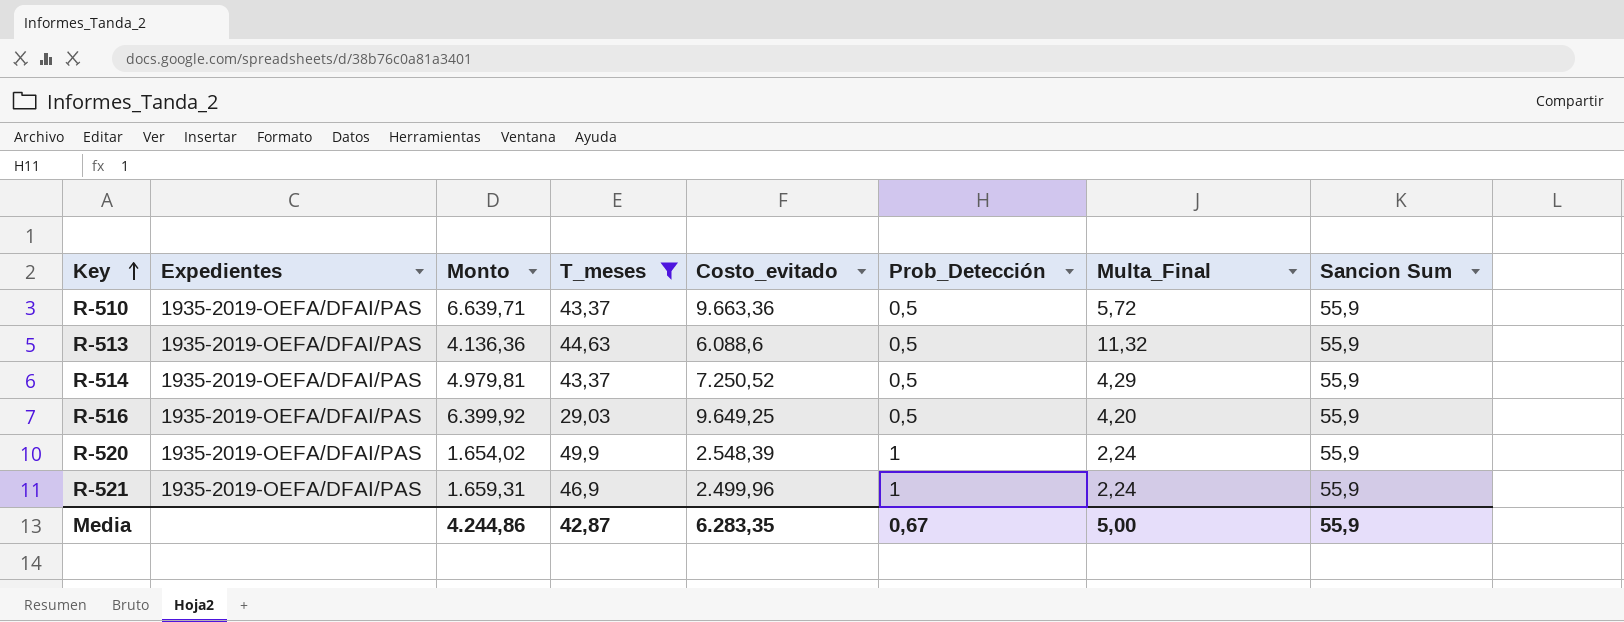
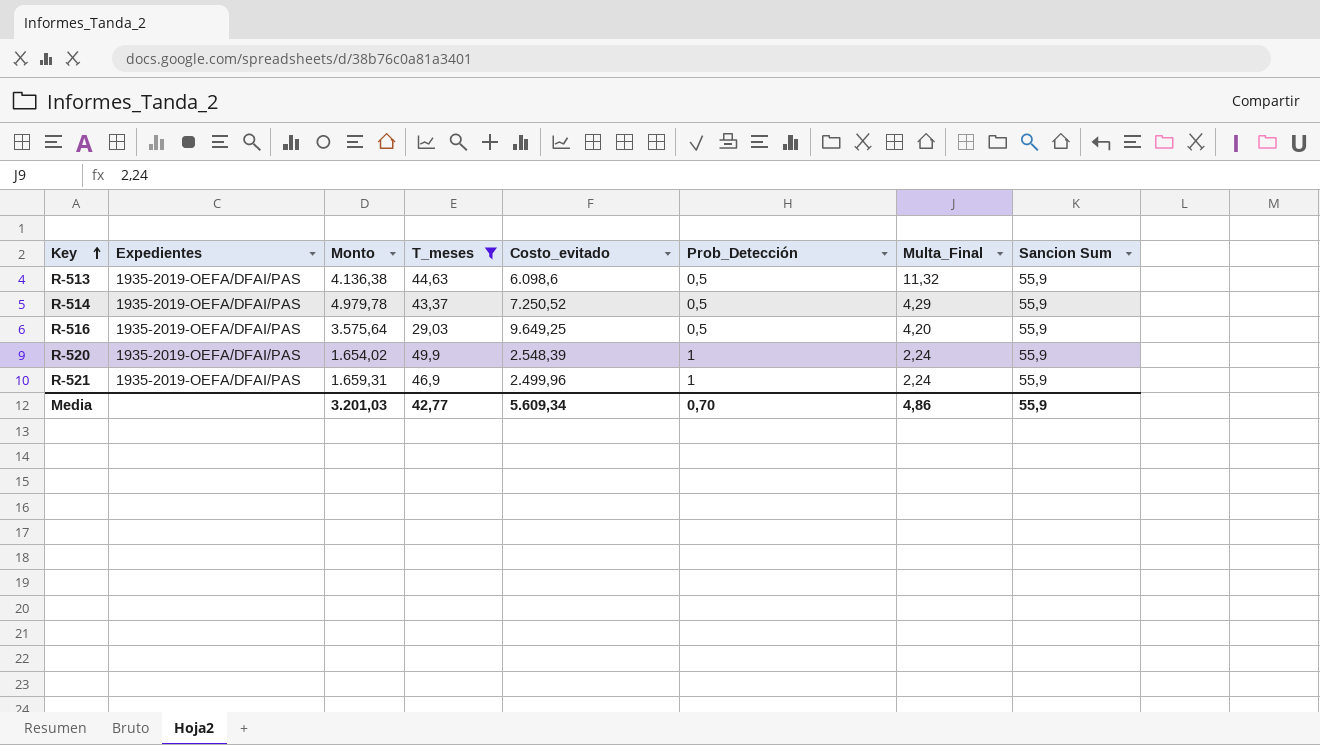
row R-510: 1935-2019-OEFA/DFAI/PAS | 6.639,71 | 43,37 | 9.663,36 | 0,5 | 5,72 | 55,9 -> none
R-513 | Monto: 4.136,36 -> 4.136,38
R-513 | Costo_evitado: 6.088,6 -> 6.098,6
R-514 | Monto: 4.979,81 -> 4.979,78
R-516 | Monto: 6.399,92 -> 3.575,64
Media | Monto: 4.244,86 -> 3.201,03
Media | T_meses: 42,87 -> 42,77
Media | Costo_evitado: 6.283,35 -> 5.609,34
Media | Prob_Detección: 0,67 -> 0,70
Media | Multa_Final: 5,00 -> 4,86

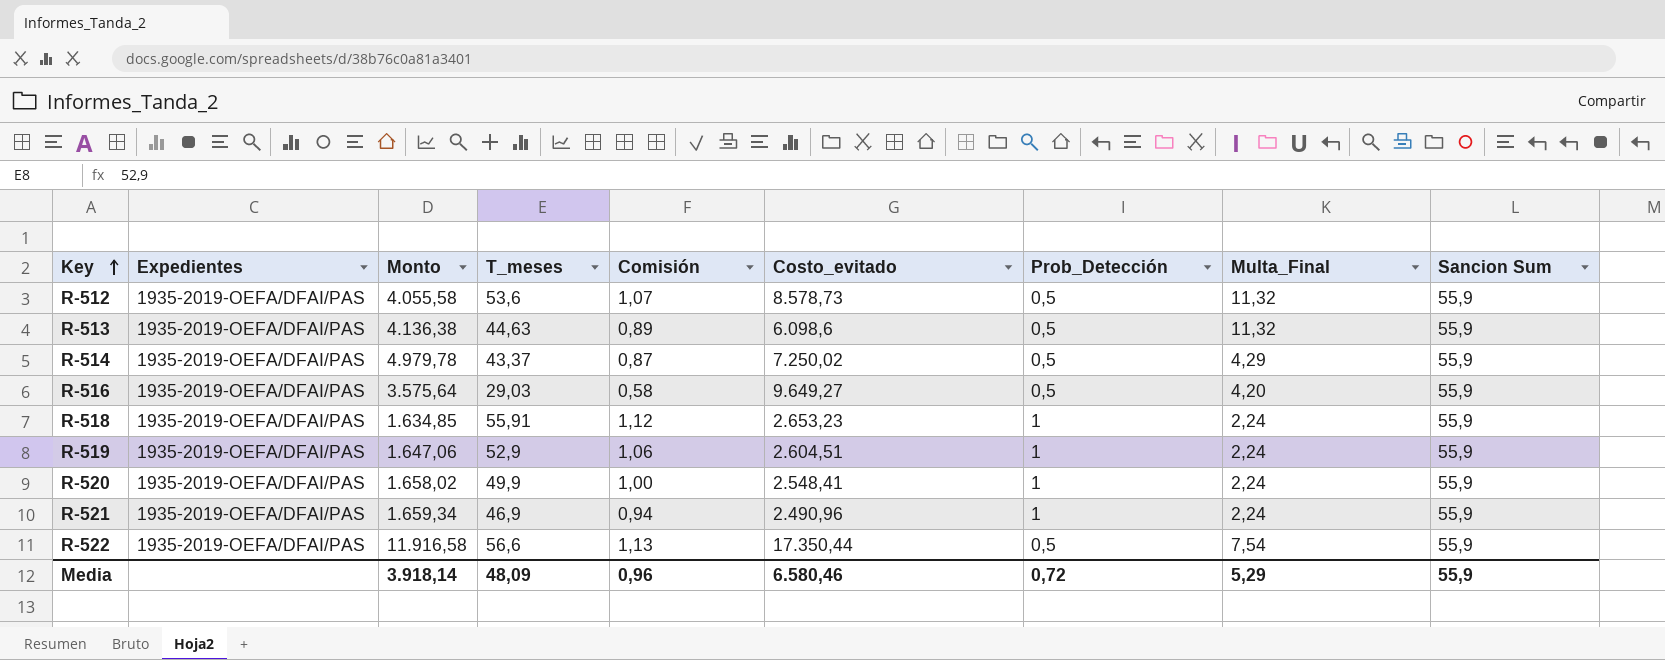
filter: T_meses <= 49,9 -> none
column Comisión | formula: none -> [T_meses] * 0,02
R-514 | Costo_evitado: 7.250,52 -> 7.250,02
R-516 | Costo_evitado: 9.649,25 -> 9.649,27
R-520 | Monto: 1.654,02 -> 1.658,02
R-520 | Costo_evitado: 2.548,39 -> 2.548,41
R-521 | Monto: 1.659,31 -> 1.659,34
R-521 | Costo_evitado: 2.499,96 -> 2.490,96
Media | Monto: 3.201,03 -> 3.918,14
Media | T_meses: 42,77 -> 48,09
Media | Costo_evitado: 5.609,34 -> 6.580,46
Media | Prob_Detección: 0,70 -> 0,72
Media | Multa_Final: 4,86 -> 5,29

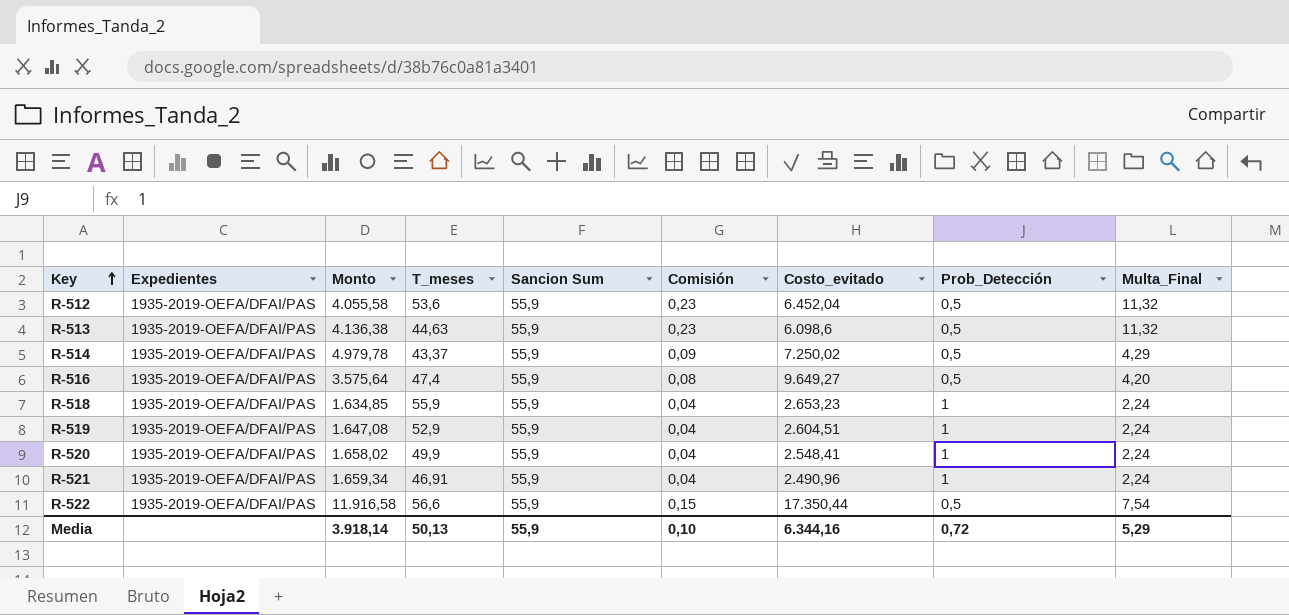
column Sancion Sum | position: 9 -> 5
column Comisión | formula: [T_meses] * 0,02 -> [Multa_Final] * 0,02
R-512 | Costo_evitado: 8.578,73 -> 6.452,04
R-516 | T_meses: 29,03 -> 47,4
R-518 | T_meses: 55,91 -> 55,9
R-519 | Monto: 1.647,06 -> 1.647,08
R-521 | T_meses: 46,9 -> 46,91
Media | T_meses: 48,09 -> 50,13
Media | Comisión: 0,96 -> 0,10
Media | Costo_evitado: 6.580,46 -> 6.344,16

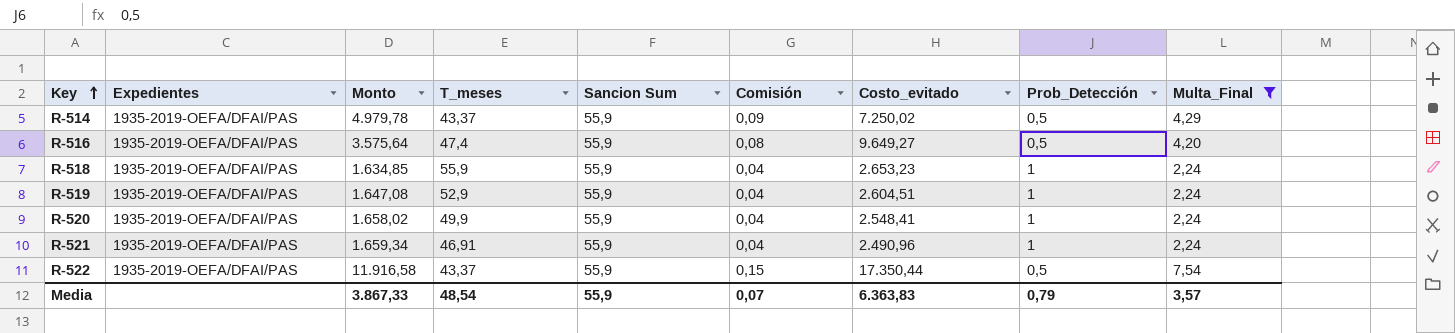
filter: none -> Multa_Final != 11,32
R-522 | T_meses: 56,6 -> 43,37
Media | Monto: 3.918,14 -> 3.867,33
Media | T_meses: 50,13 -> 48,54
Media | Comisión: 0,10 -> 0,07
Media | Costo_evitado: 6.344,16 -> 6.363,83
Media | Prob_Detección: 0,72 -> 0,79
Media | Multa_Final: 5,29 -> 3,57

